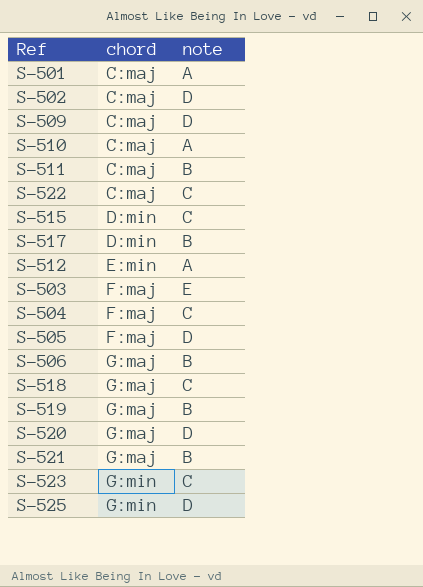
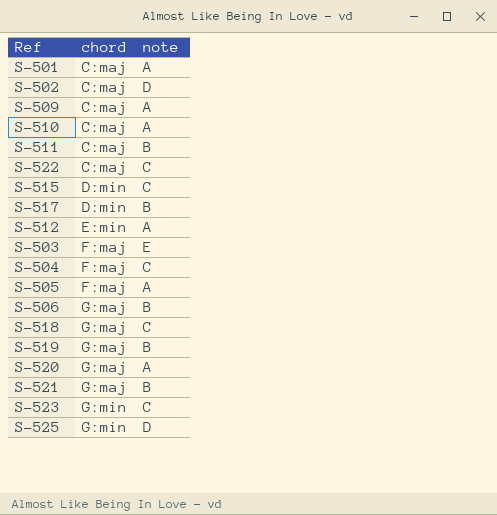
S-509 | note: D -> A
S-505 | note: D -> A
S-520 | note: D -> A

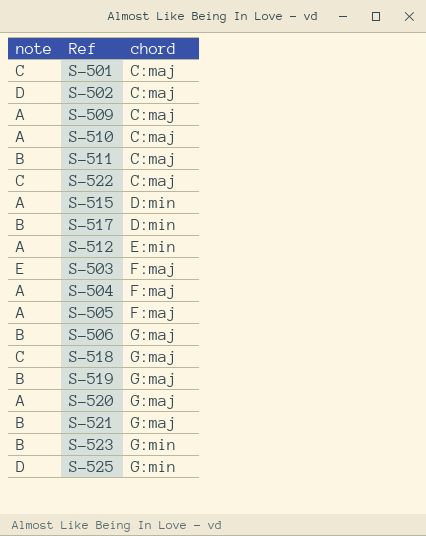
column note | position: 3 -> 1
S-501 | note: A -> C
S-515 | note: C -> A
S-504 | note: C -> A
S-523 | note: C -> B

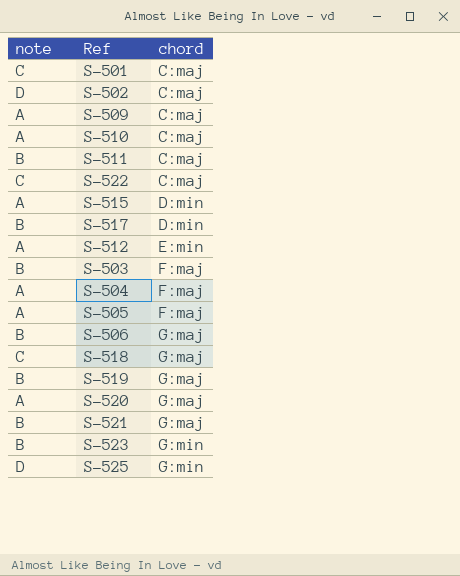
S-503 | note: E -> B

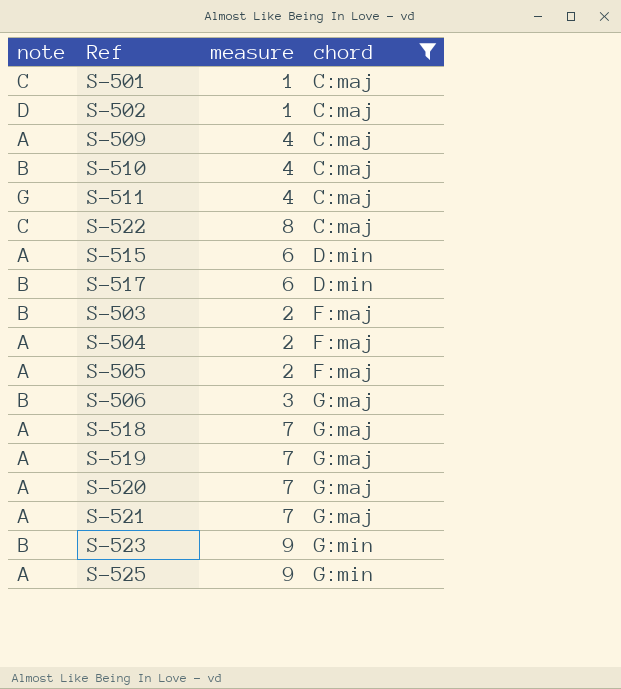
filter: none -> chord != E:min
column measure | position: none -> 3
S-510 | note: A -> B
S-511 | note: B -> G
S-518 | note: C -> A
S-519 | note: B -> A
S-521 | note: B -> A
S-525 | note: D -> A

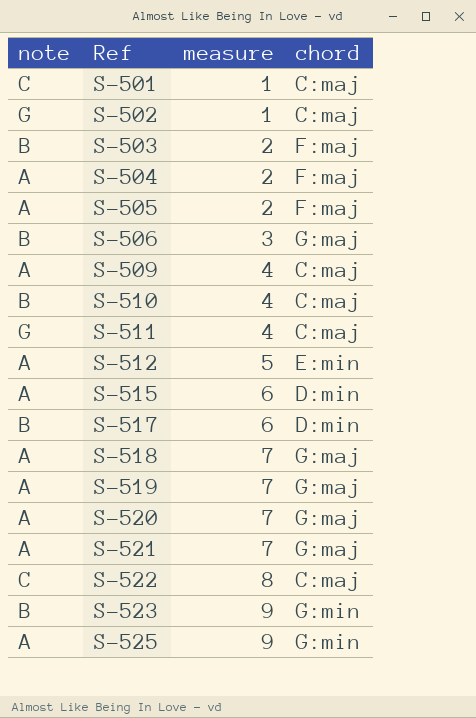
filter: chord != E:min -> none
row order: chord ascending -> Ref ascending
S-502 | note: D -> G

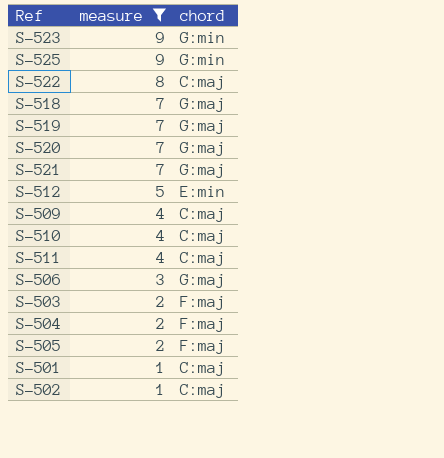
filter: none -> measure != 6
row order: Ref ascending -> measure descending
column note | position: 1 -> none

